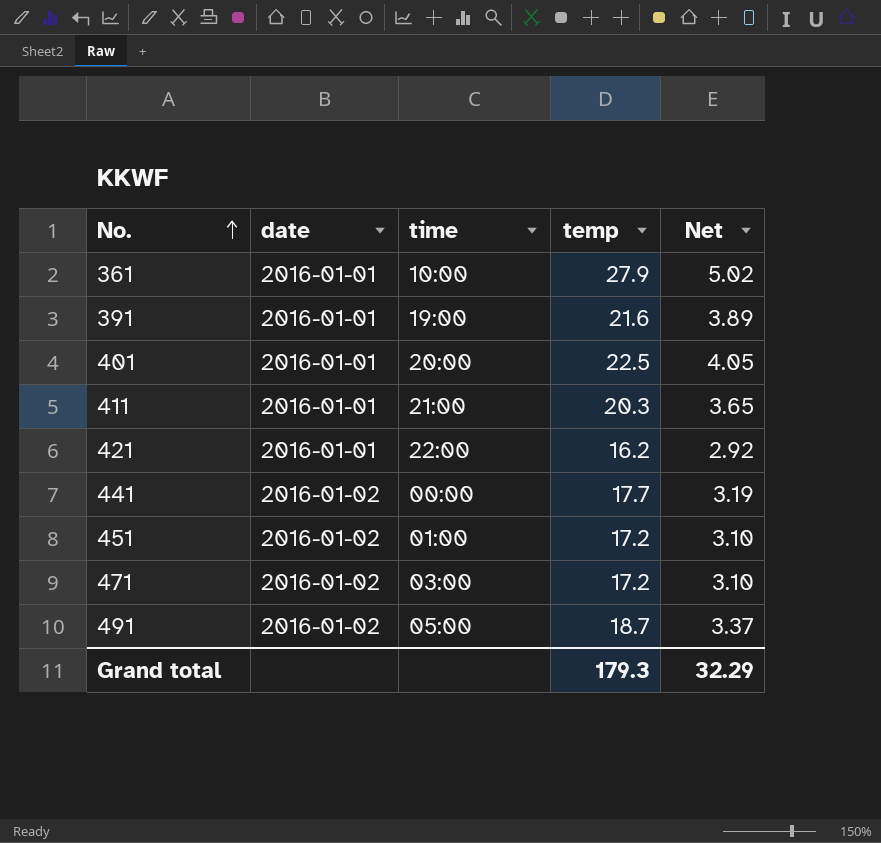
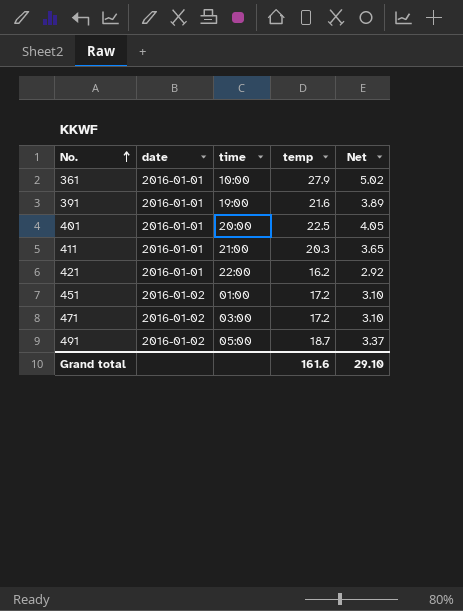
row 441: 2016-01-02 | 00:00 | 17.7 | 3.19 -> none
Grand total | temp: 179.3 -> 161.6
Grand total | Net: 32.29 -> 29.10

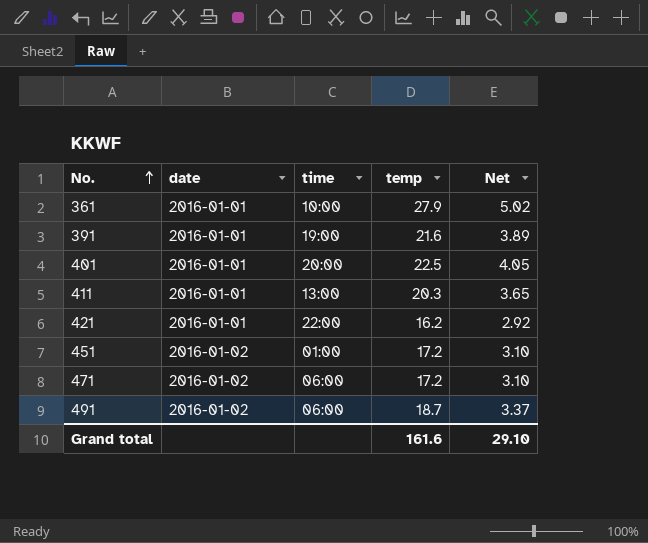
411 | time: 21:00 -> 13:00
471 | time: 03:00 -> 06:00
491 | time: 05:00 -> 06:00

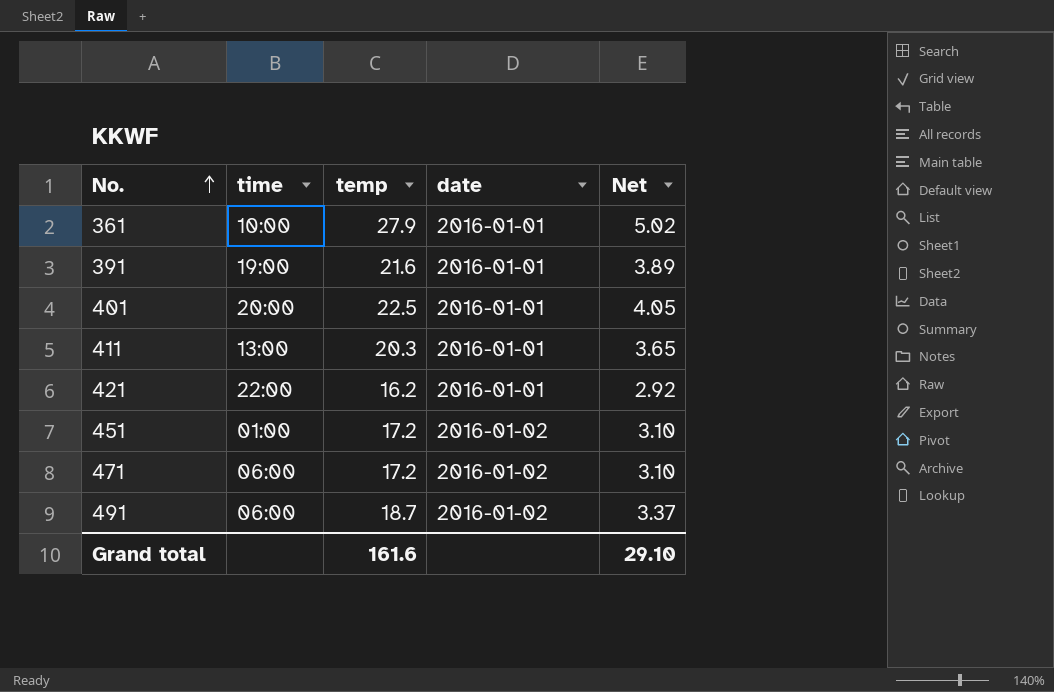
column date | position: 2 -> 4

